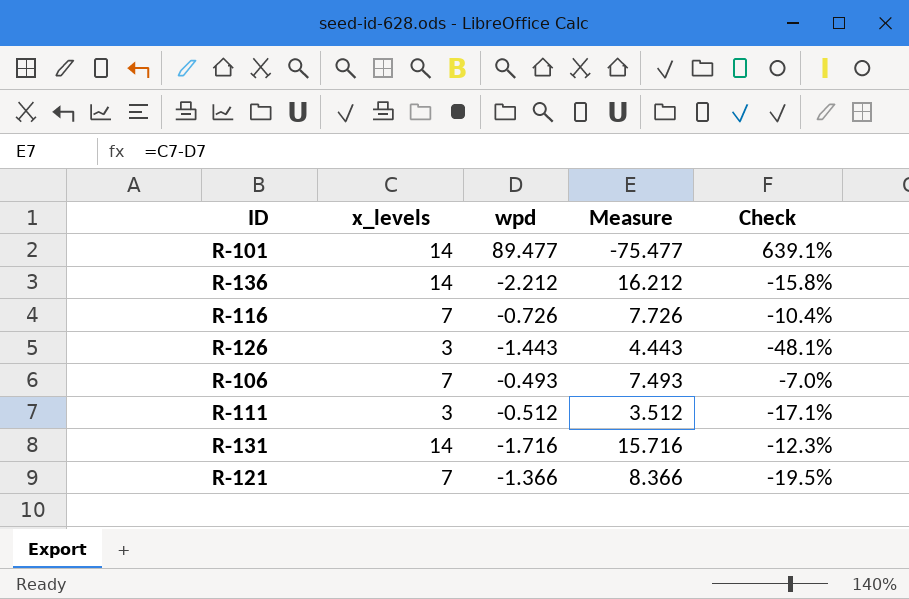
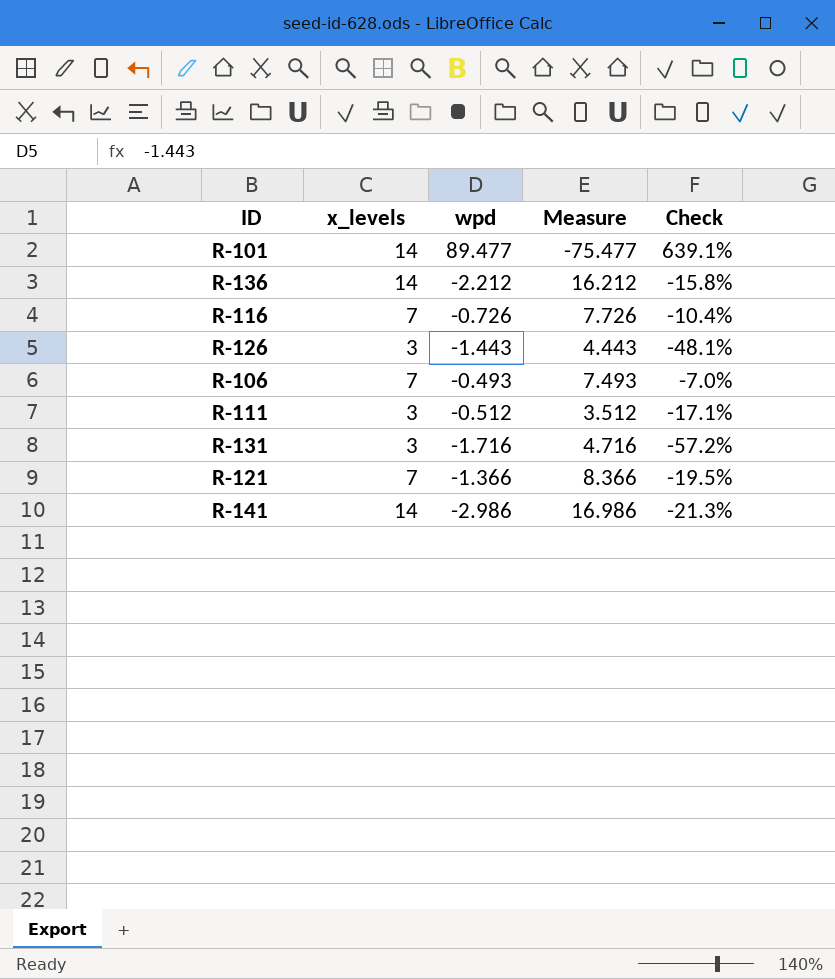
R-131 | x_levels: 14 -> 3
R-131 | Measure: 15.716 -> 4.716
R-131 | Check: -12.3% -> -57.2%
row R-141: none -> 14 | -2.986 | 16.986 | -21.3%

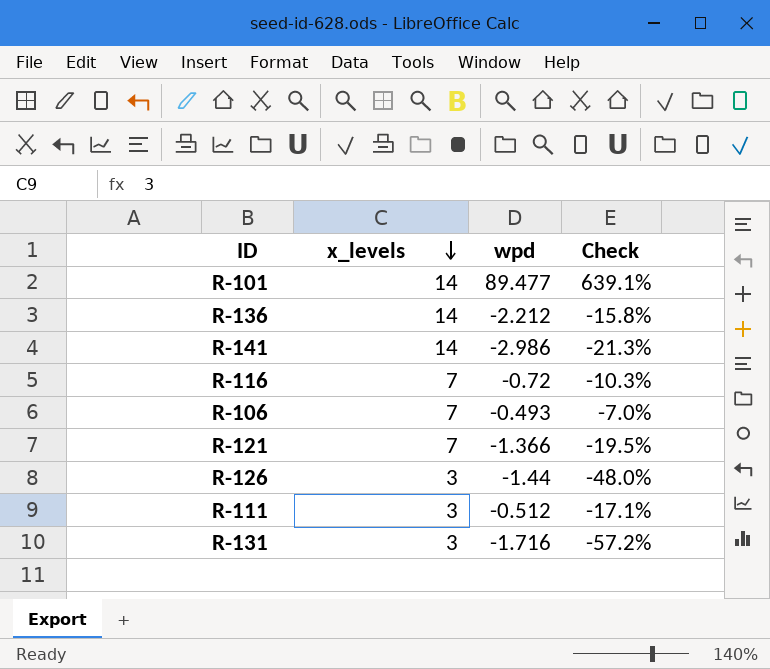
row order: none -> x_levels descending
column Measure | formula: [x_levels] - [wpd] -> none
R-116 | wpd: -0.726 -> -0.72
R-116 | Check: -10.4% -> -10.3%
R-126 | wpd: -1.443 -> -1.44
R-126 | Check: -48.1% -> -48.0%

